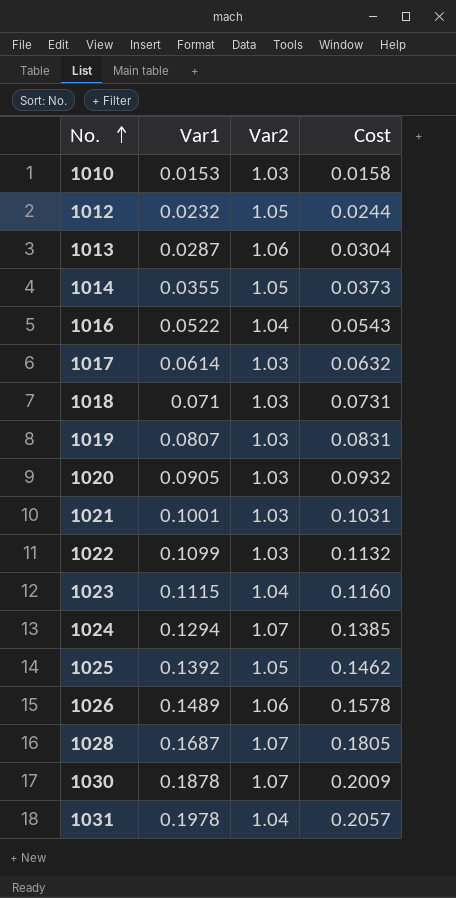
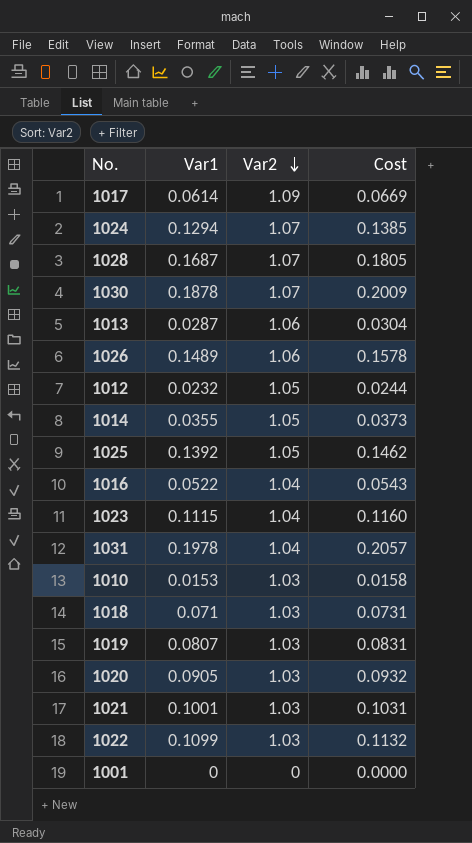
row order: No. ascending -> Var2 descending
1017 | Var2: 1.03 -> 1.09
1017 | Cost: 0.0632 -> 0.0669
row 1001: none -> 0 | 0 | 0.0000

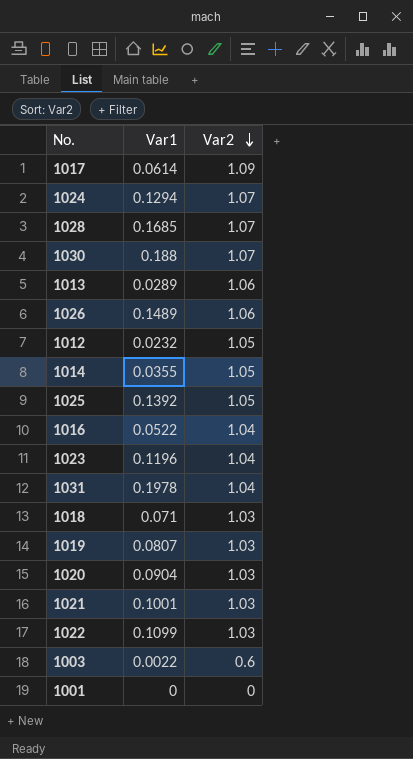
column Cost | formula: [Var1] * [Var2] -> none
row 1010: 0.0153 | 1.03 | 0.0158 -> none
1028 | Var1: 0.1687 -> 0.1685
1030 | Var1: 0.1878 -> 0.188
1013 | Var1: 0.0287 -> 0.0289
1023 | Var1: 0.1115 -> 0.1196
1020 | Var1: 0.0905 -> 0.0904
row 1003: none -> 0.0022 | 0.6

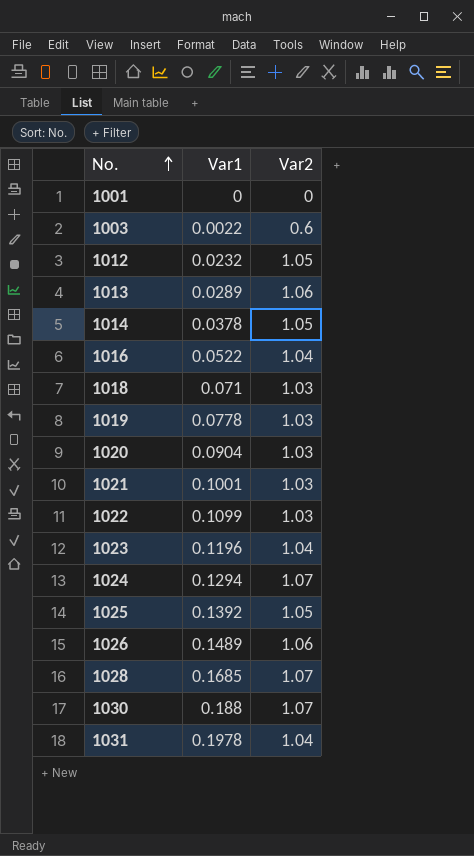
row order: Var2 descending -> No. ascending
row 1017: 0.0614 | 1.09 -> none
1014 | Var1: 0.0355 -> 0.0378
1019 | Var1: 0.0807 -> 0.0778

